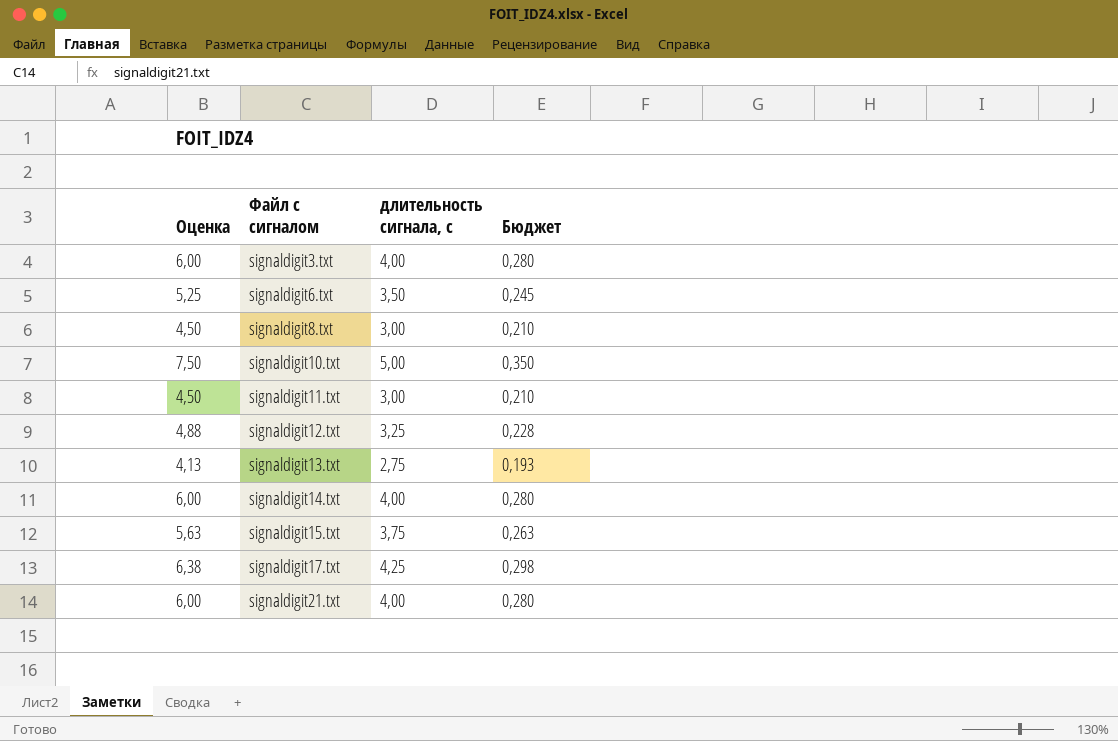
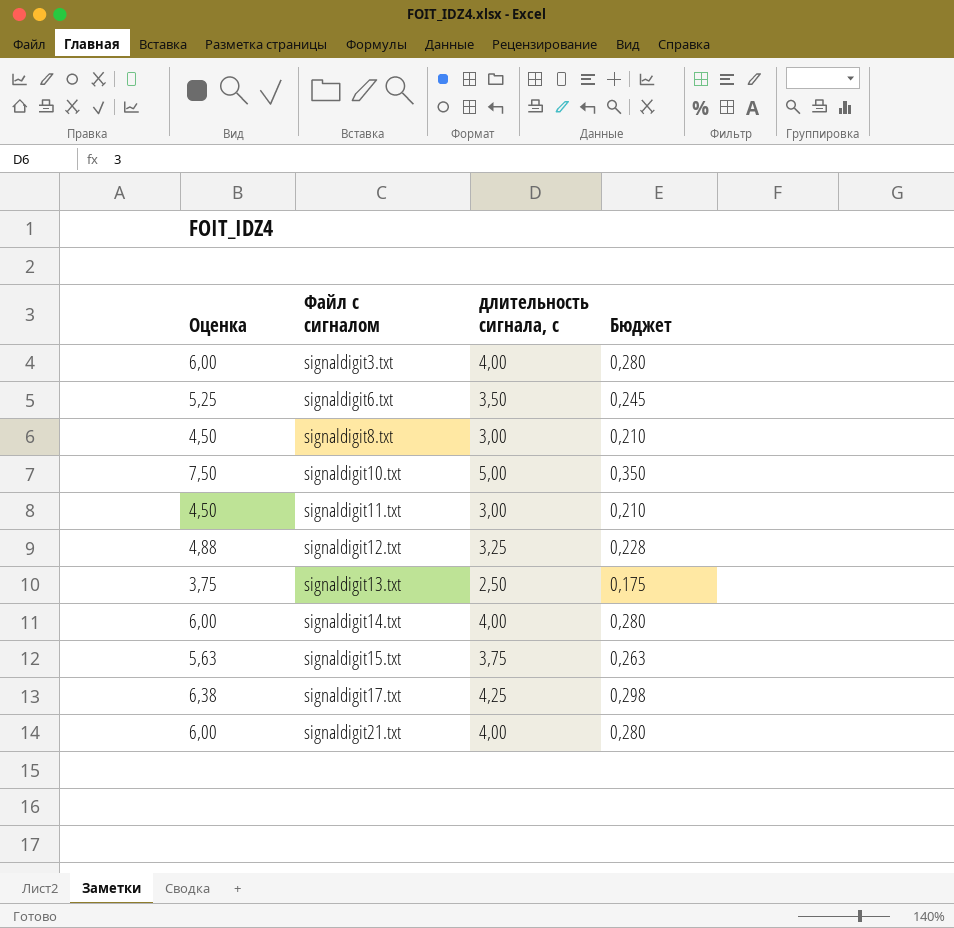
signaldigit13.txt | Оценка: 4,13 -> 3,75
signaldigit13.txt | длительность сигнала, с: 2,75 -> 2,50
signaldigit13.txt | Бюджет: 0,193 -> 0,175

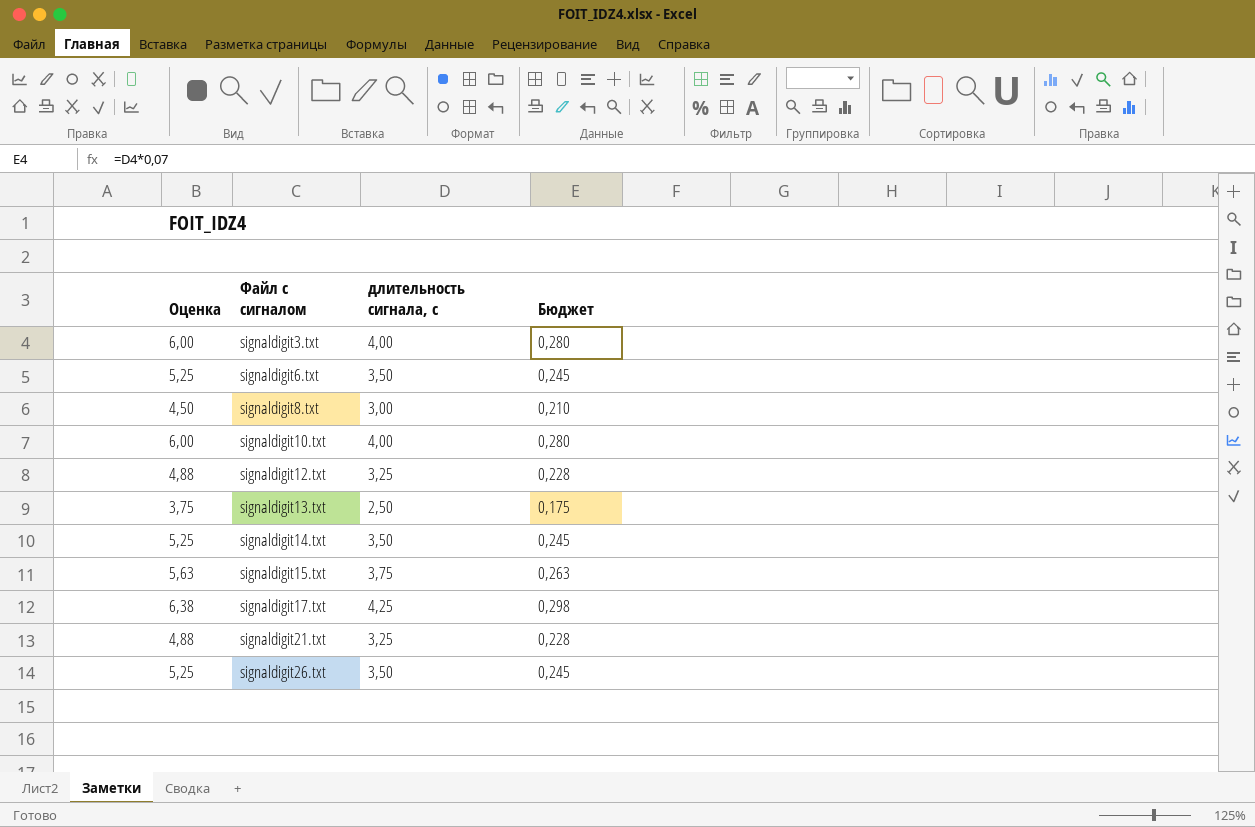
row signaldigit11.txt: 4,50 | 3,00 | 0,210 -> none
signaldigit10.txt | Оценка: 7,50 -> 6,00
signaldigit10.txt | длительность сигнала, с: 5,00 -> 4,00
signaldigit10.txt | Бюджет: 0,350 -> 0,280
signaldigit14.txt | Оценка: 6,00 -> 5,25
signaldigit14.txt | длительность сигнала, с: 4,00 -> 3,50
signaldigit14.txt | Бюджет: 0,280 -> 0,245
signaldigit21.txt | Оценка: 6,00 -> 4,88
signaldigit21.txt | длительность сигнала, с: 4,00 -> 3,25
signaldigit21.txt | Бюджет: 0,280 -> 0,228
row signaldigit26.txt: none -> 5,25 | 3,50 | 0,245

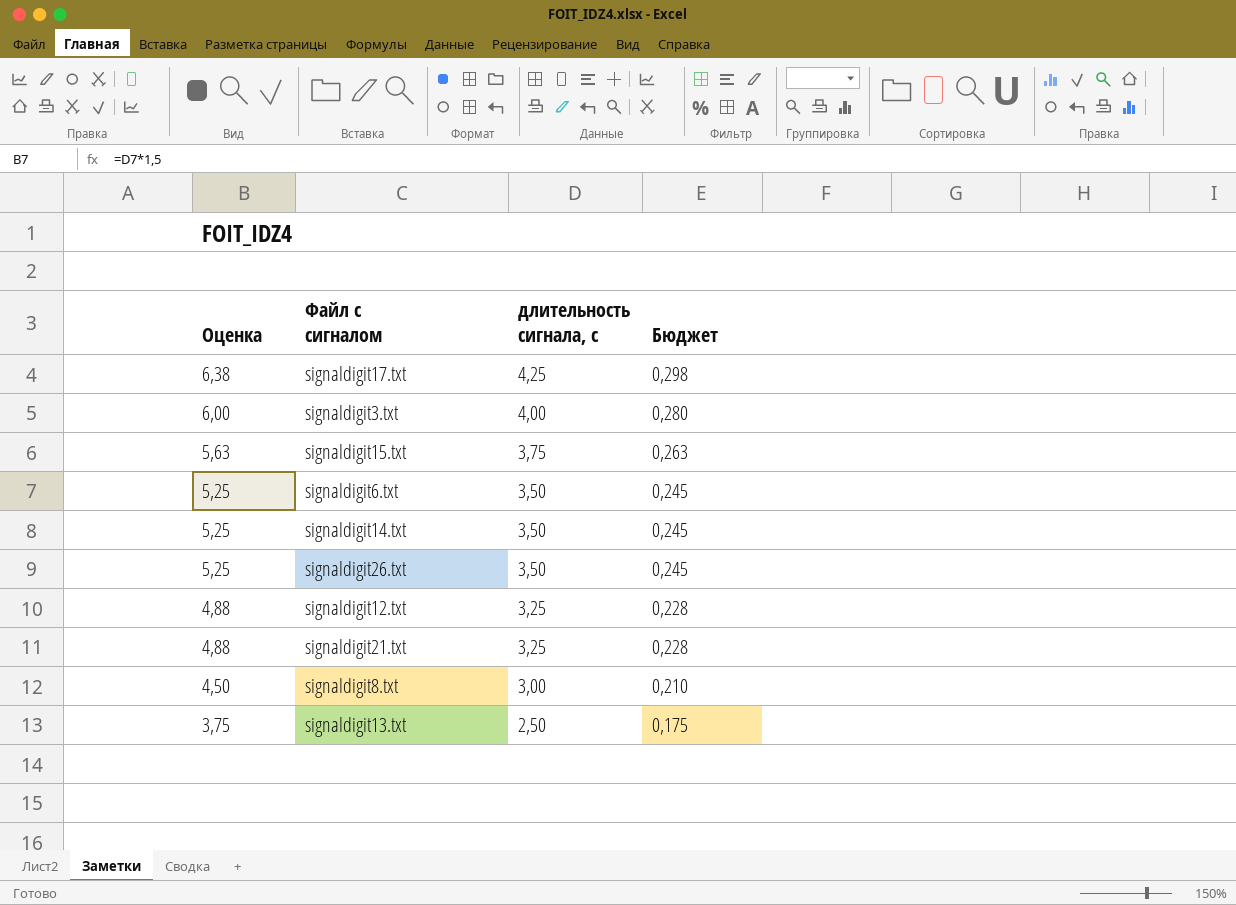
row order: Файл с сигналом ascending -> Оценка descending
row signaldigit10.txt: 6,00 | 4,00 | 0,280 -> none

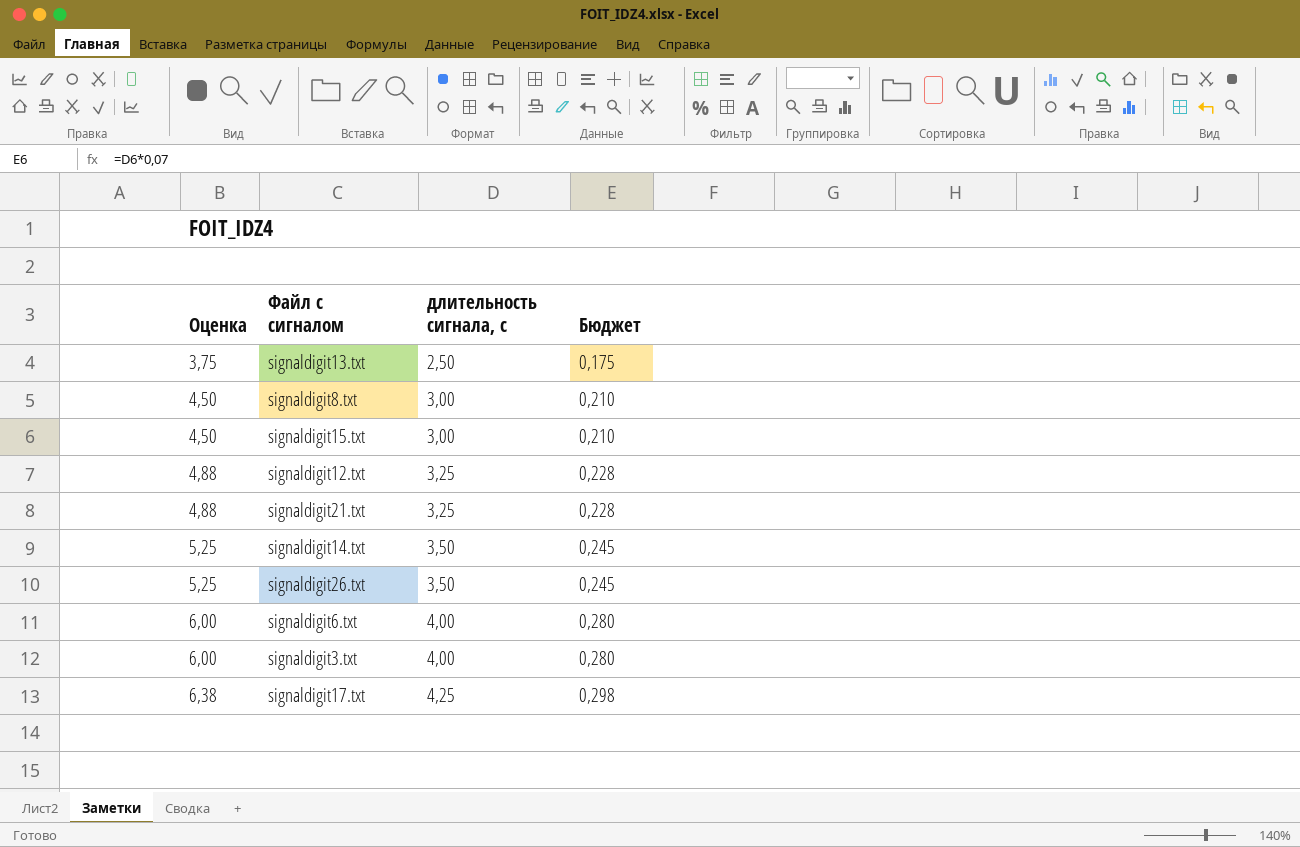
row order: Оценка descending -> Оценка ascending
signaldigit15.txt | Оценка: 5,63 -> 4,50
signaldigit15.txt | длительность сигнала, с: 3,75 -> 3,00
signaldigit15.txt | Бюджет: 0,263 -> 0,210
signaldigit6.txt | Оценка: 5,25 -> 6,00
signaldigit6.txt | длительность сигнала, с: 3,50 -> 4,00
signaldigit6.txt | Бюджет: 0,245 -> 0,280

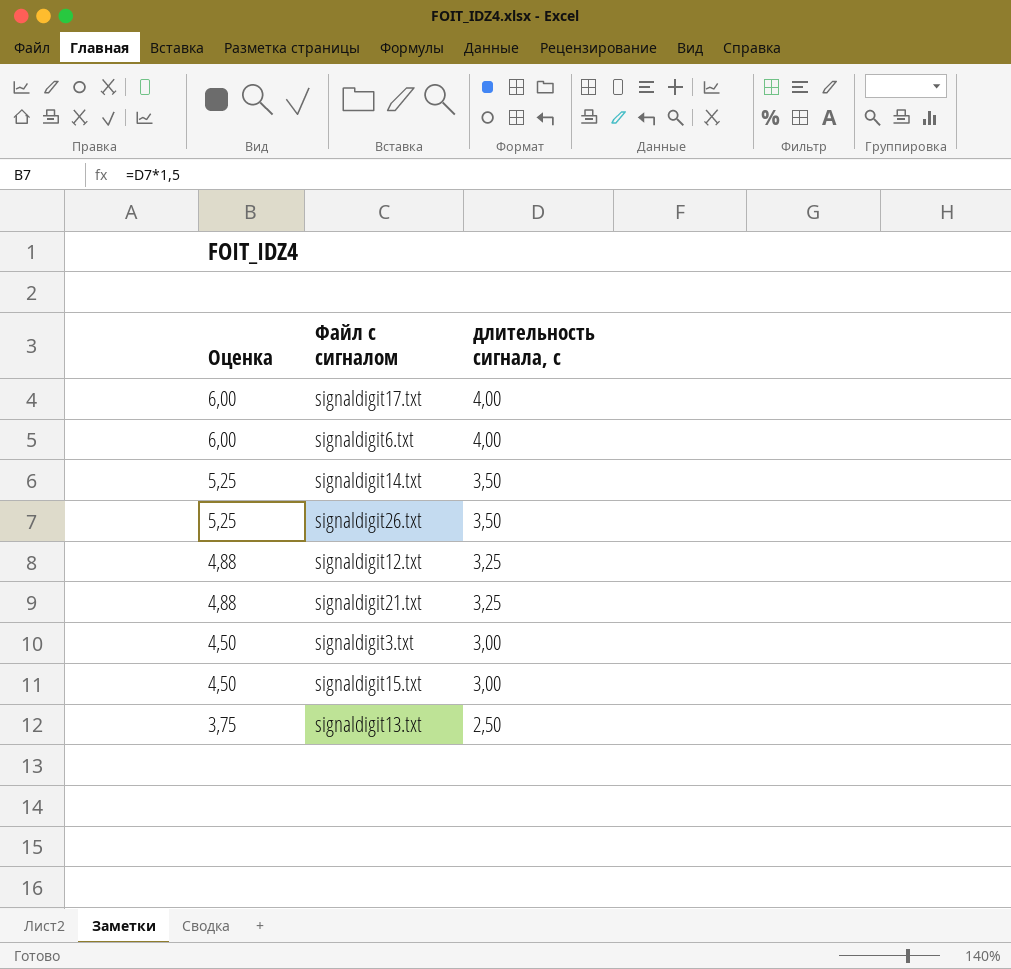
row order: Оценка ascending -> Оценка descending
column Бюджет | formula: [длительность сигнала, с] * 0,07 -> none
row signaldigit8.txt: 4,50 | 3,00 | 0,210 -> none
signaldigit17.txt | Оценка: 6,38 -> 6,00
signaldigit17.txt | длительность сигнала, с: 4,25 -> 4,00
signaldigit3.txt | Оценка: 6,00 -> 4,50
signaldigit3.txt | длительность сигнала, с: 4,00 -> 3,00

